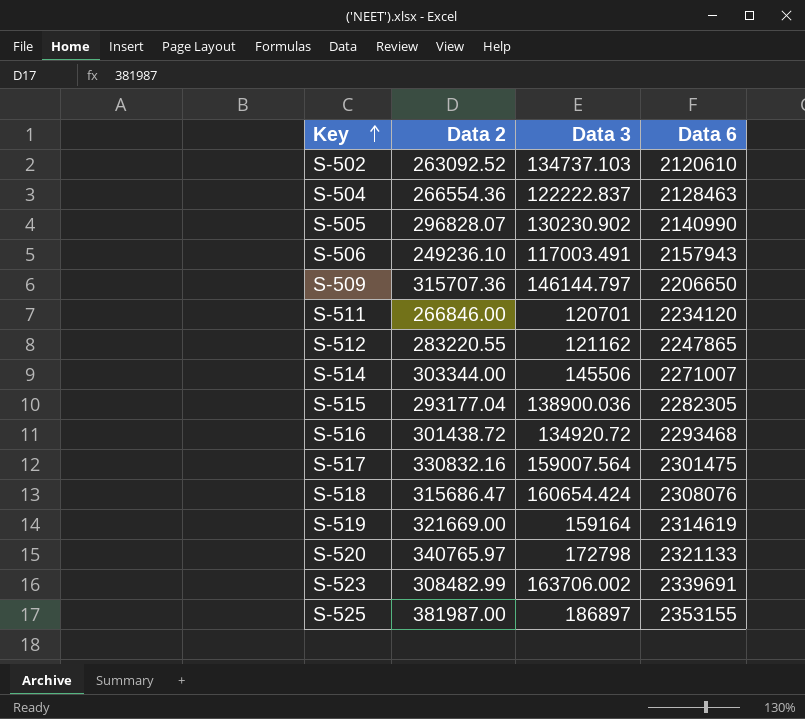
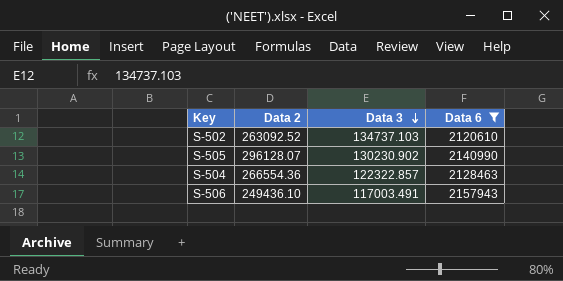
filter: none -> Data 6 <= 2157943
row order: Key ascending -> Data 3 descending
S-505 | Data 2: 296828.07 -> 296128.07
S-504 | Data 3: 122222.837 -> 122322.857
S-506 | Data 2: 249236.10 -> 249436.10

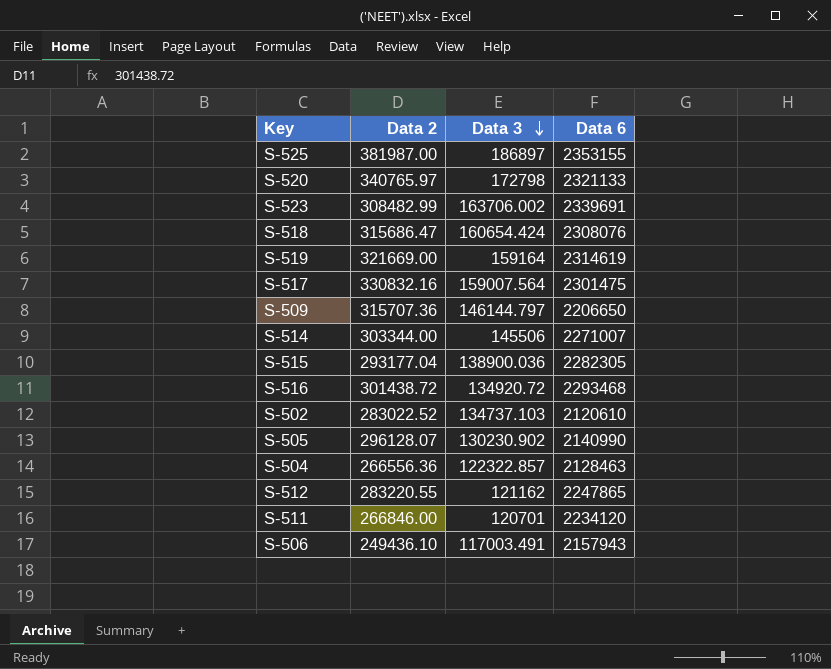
filter: Data 6 <= 2157943 -> none
S-502 | Data 2: 263092.52 -> 283022.52
S-504 | Data 2: 266554.36 -> 266556.36

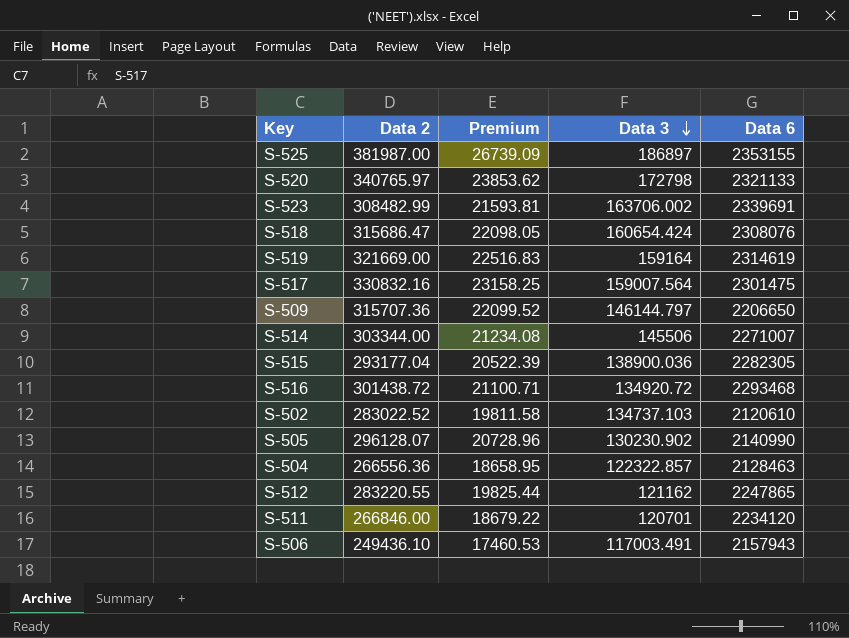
column Premium | formula: none -> [Data 2] * 0.07

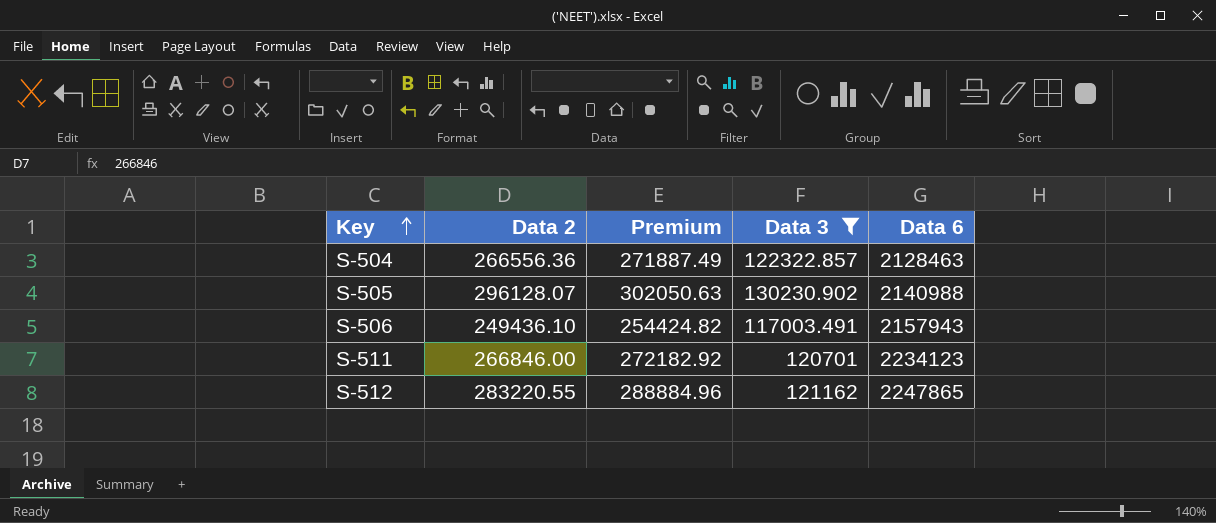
filter: none -> Data 3 <= 130230.902
row order: Data 3 descending -> Key ascending
column Premium | formula: [Data 2] * 0.07 -> [Data 2] * 1.02
S-505 | Data 6: 2140990 -> 2140988
S-511 | Data 6: 2234120 -> 2234123

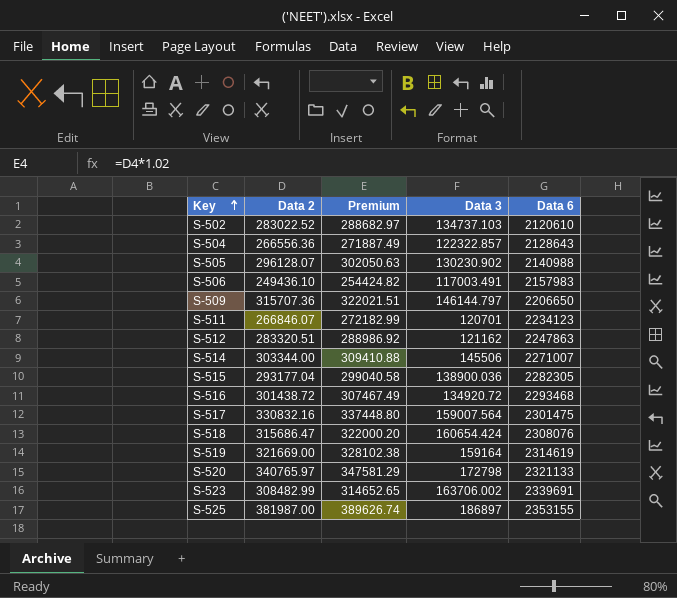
filter: Data 3 <= 130230.902 -> none
S-504 | Data 6: 2128463 -> 2128643
S-506 | Data 6: 2157943 -> 2157983
S-511 | Data 2: 266846.00 -> 266846.07
S-511 | Premium: 272182.92 -> 272182.99
S-512 | Data 2: 283220.55 -> 283320.51
S-512 | Premium: 288884.96 -> 288986.92
S-512 | Data 6: 2247865 -> 2247863

